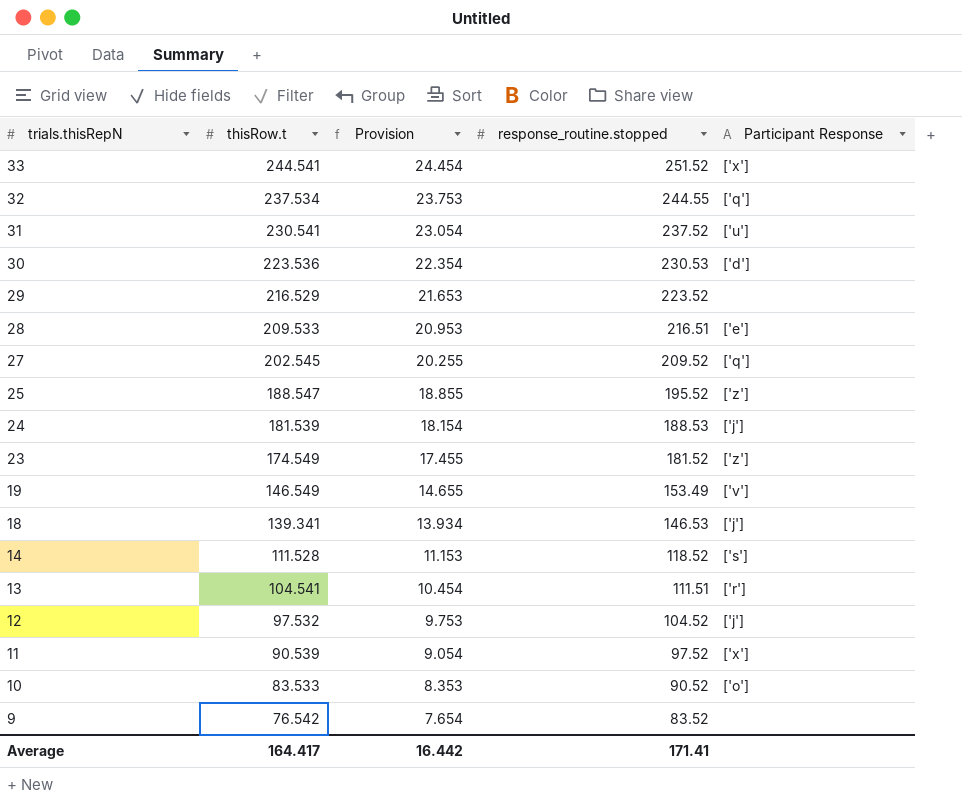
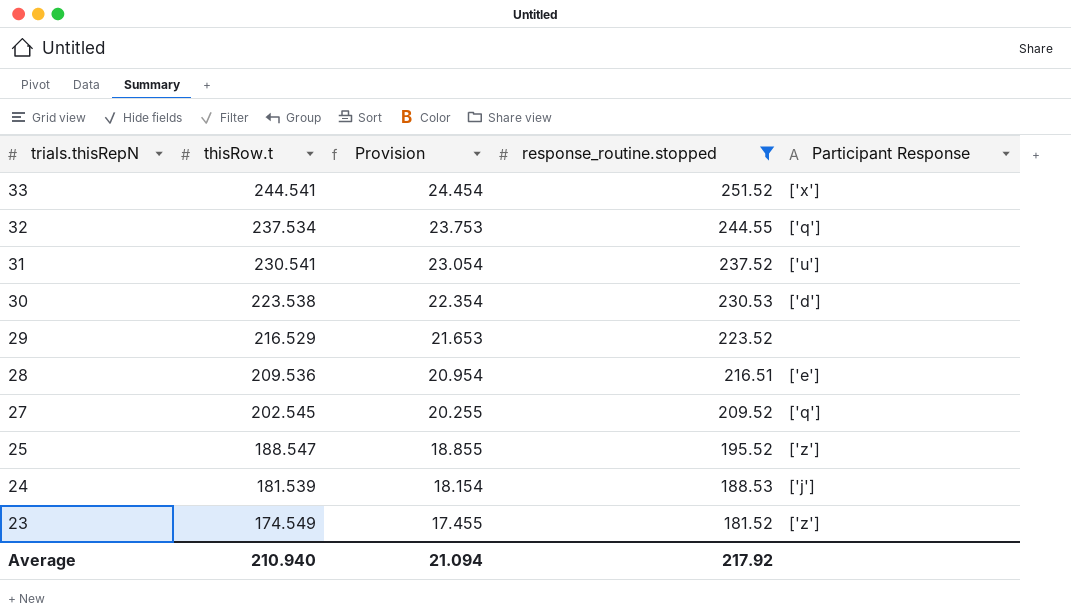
filter: none -> response_routine.stopped >= 181.52
30 | thisRow.t: 223.536 -> 223.538
28 | thisRow.t: 209.533 -> 209.536
28 | Provision: 20.953 -> 20.954
Average | thisRow.t: 164.417 -> 210.940
Average | Provision: 16.442 -> 21.094
Average | response_routine.stopped: 171.41 -> 217.92

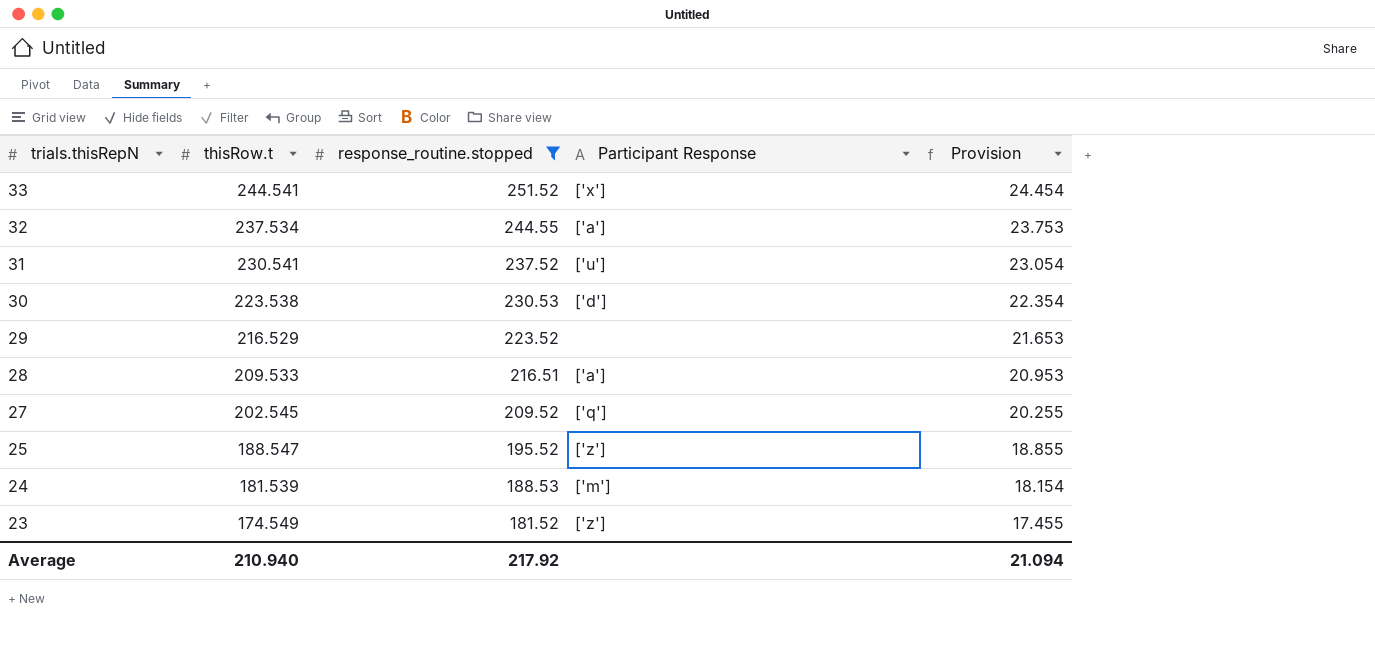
column Provision | position: 3 -> 5
32 | Participant Response: ['q'] -> ['a']
28 | thisRow.t: 209.536 -> 209.533
28 | Participant Response: ['e'] -> ['a']
28 | Provision: 20.954 -> 20.953
24 | Participant Response: ['j'] -> ['m']

